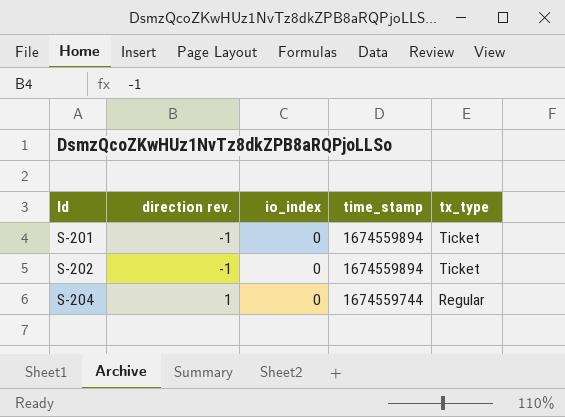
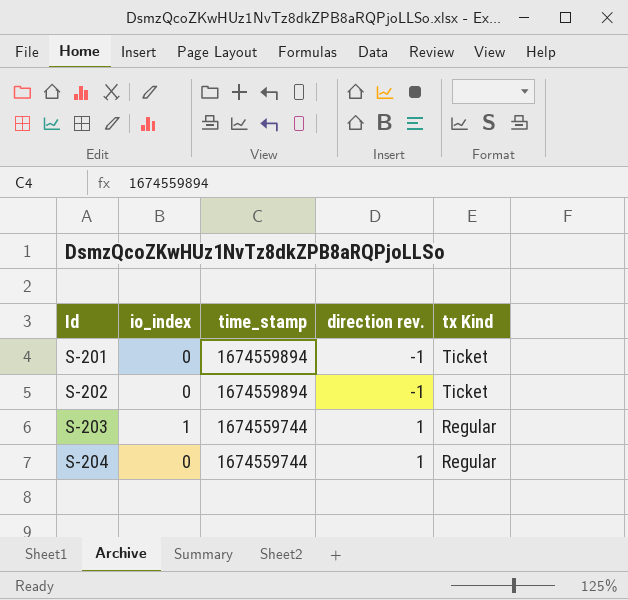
column direction rev. | position: 2 -> 4
column name: tx_type -> tx Kind
row S-203: none -> 1 | 1674559744 | 1 | Regular

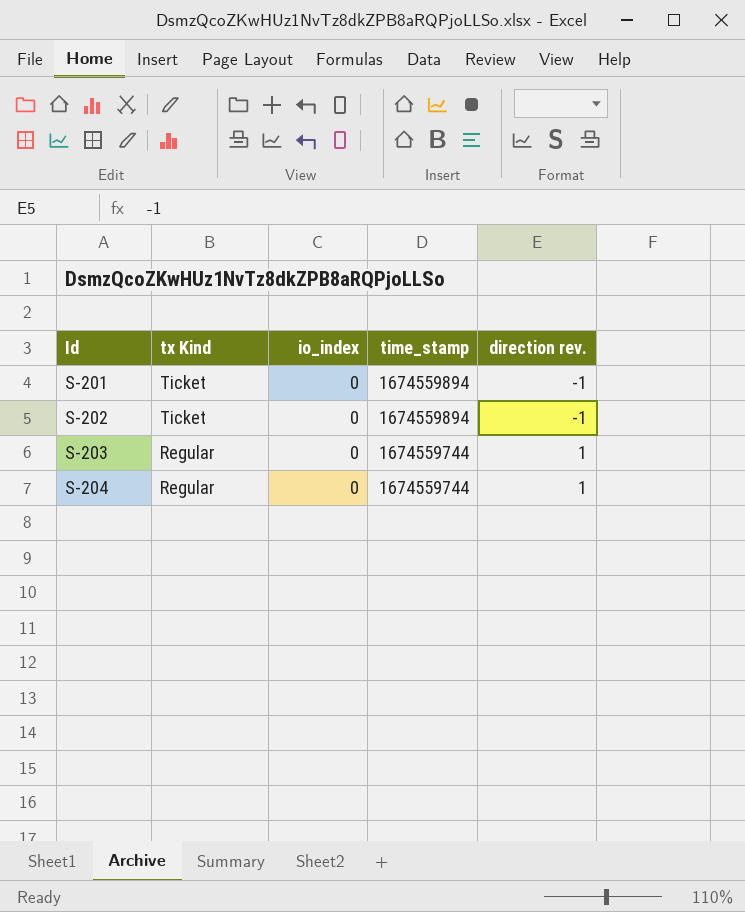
column tx Kind | position: 5 -> 2
S-203 | io_index: 1 -> 0

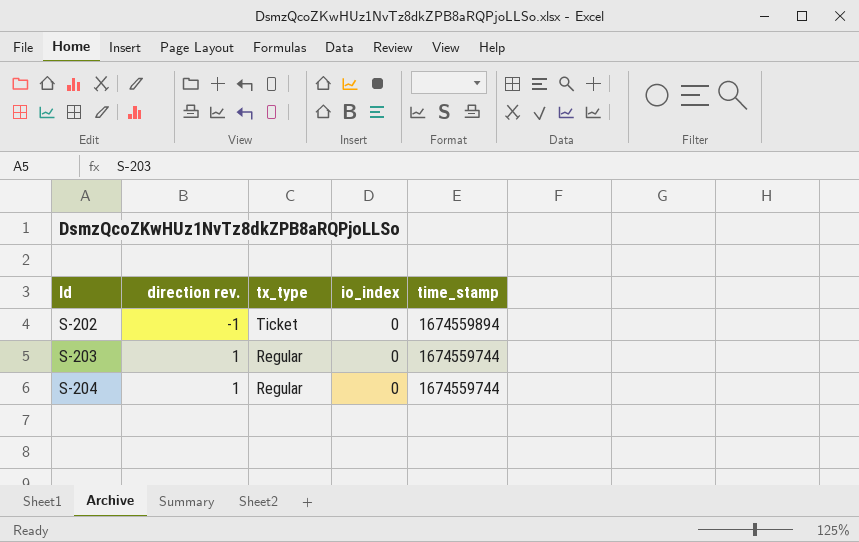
column direction rev. | position: 5 -> 2
column name: tx Kind -> tx_type
row S-201: Ticket | 0 | 1674559894 | -1 -> none

